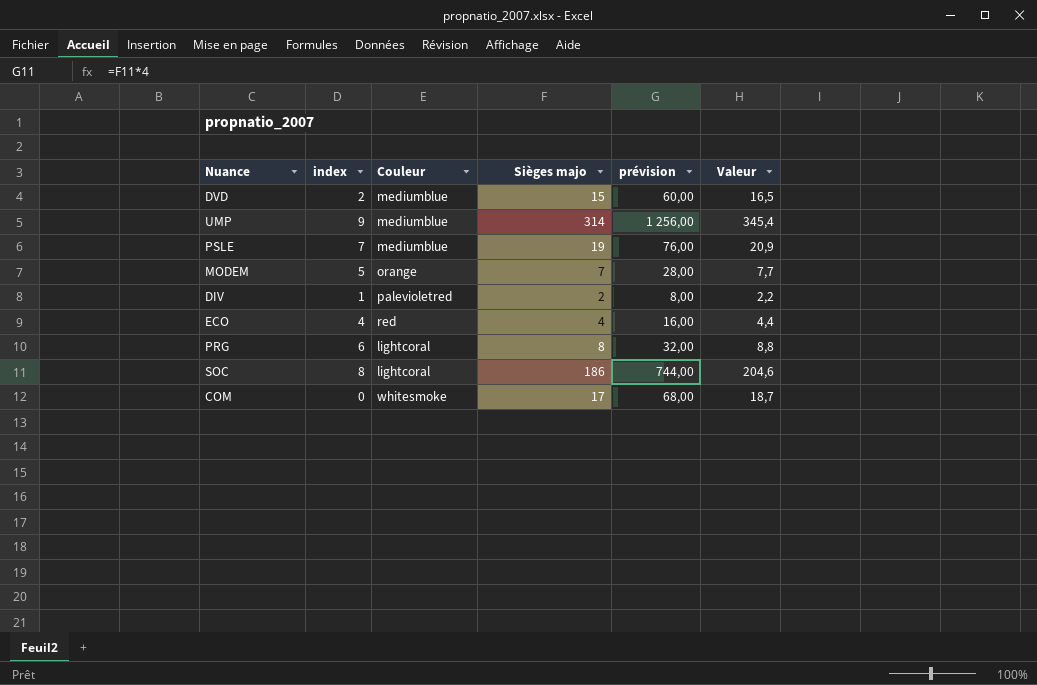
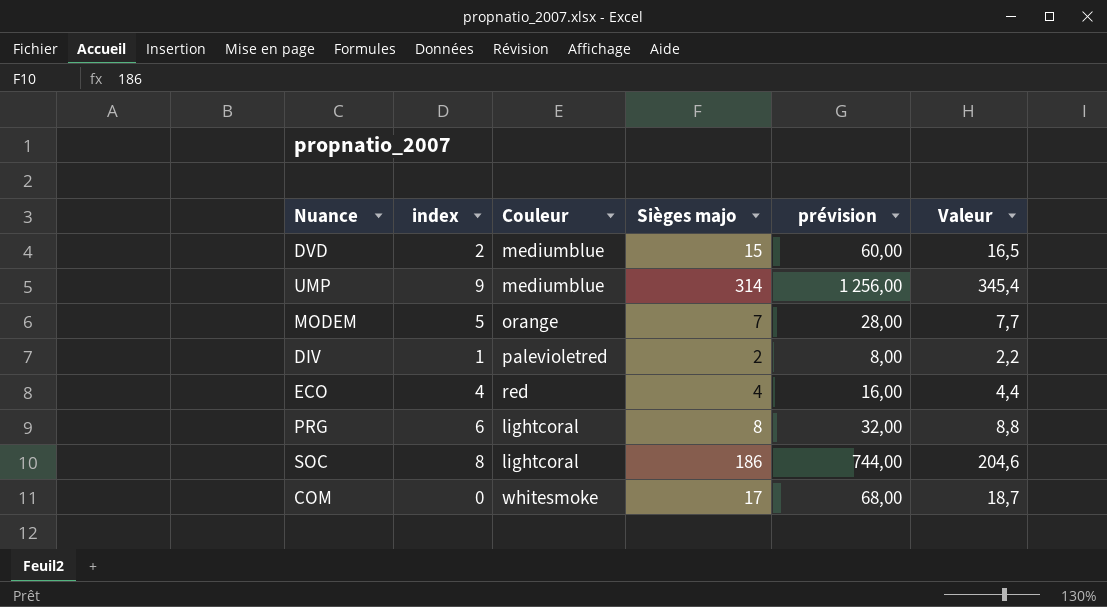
row PSLE: 7 | mediumblue | 19 | 76,00 | 20,9 -> none

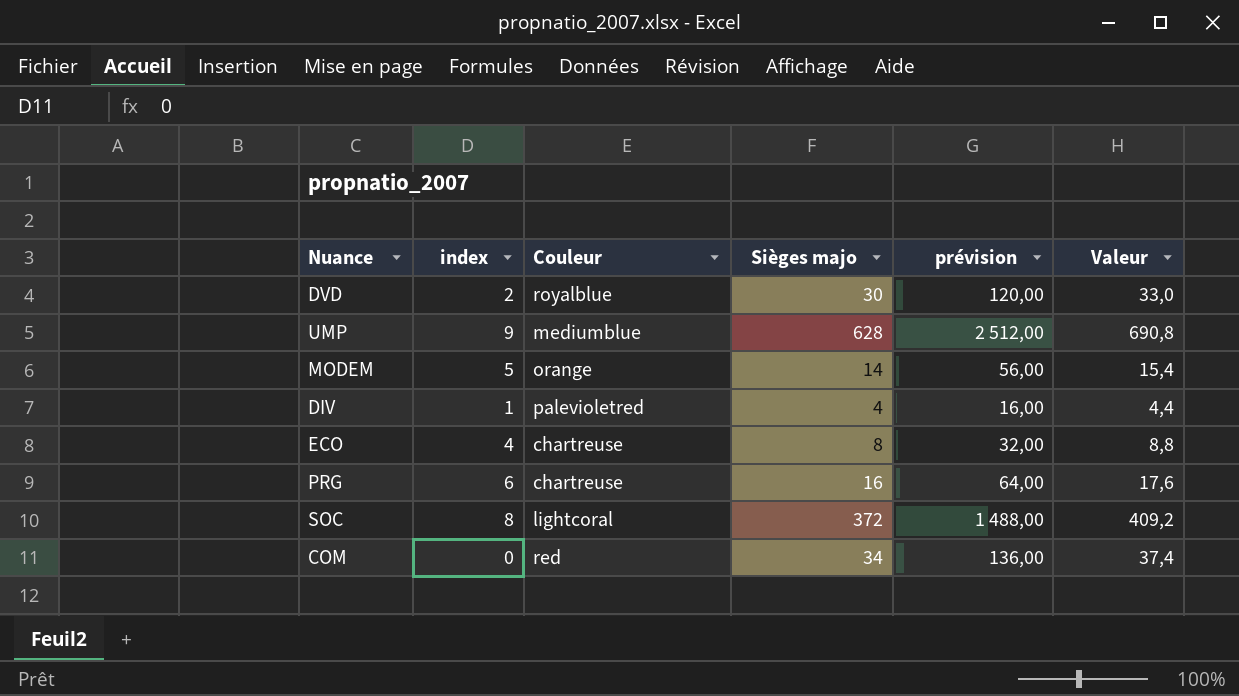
DVD | Couleur: mediumblue -> royalblue
DVD | Sièges majo: 15 -> 30
DVD | prévision: 60,00 -> 120,00
DVD | Valeur: 16,5 -> 33,0
UMP | Sièges majo: 314 -> 628
UMP | prévision: 1 256,00 -> 2 512,00
UMP | Valeur: 345,4 -> 690,8
MODEM | Sièges majo: 7 -> 14
MODEM | prévision: 28,00 -> 56,00
MODEM | Valeur: 7,7 -> 15,4
DIV | Sièges majo: 2 -> 4
DIV | prévision: 8,00 -> 16,00
DIV | Valeur: 2,2 -> 4,4
ECO | Couleur: red -> chartreuse
ECO | Sièges majo: 4 -> 8
ECO | prévision: 16,00 -> 32,00
ECO | Valeur: 4,4 -> 8,8
PRG | Couleur: lightcoral -> chartreuse
PRG | Sièges majo: 8 -> 16
PRG | prévision: 32,00 -> 64,00
PRG | Valeur: 8,8 -> 17,6
SOC | Sièges majo: 186 -> 372
SOC | prévision: 744,00 -> 1 488,00
SOC | Valeur: 204,6 -> 409,2
COM | Couleur: whitesmoke -> red
COM | Sièges majo: 17 -> 34
COM | prévision: 68,00 -> 136,00
COM | Valeur: 18,7 -> 37,4

